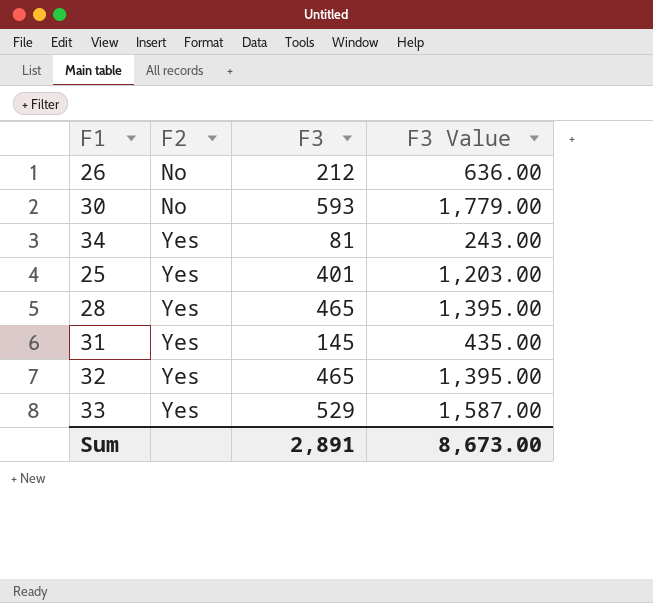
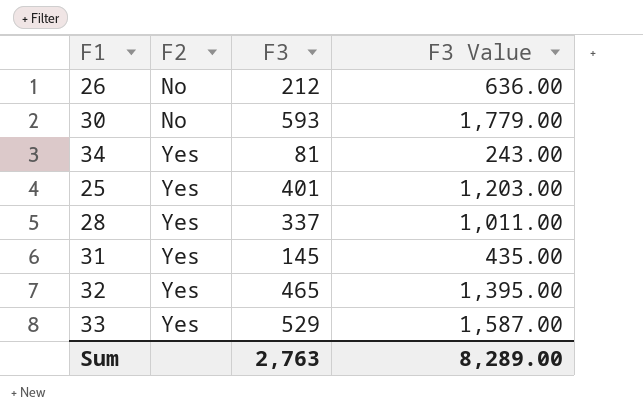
28 | F3: 465 -> 337
28 | F3 Value: 1,395.00 -> 1,011.00
Sum | F3: 2,891 -> 2,763
Sum | F3 Value: 8,673.00 -> 8,289.00

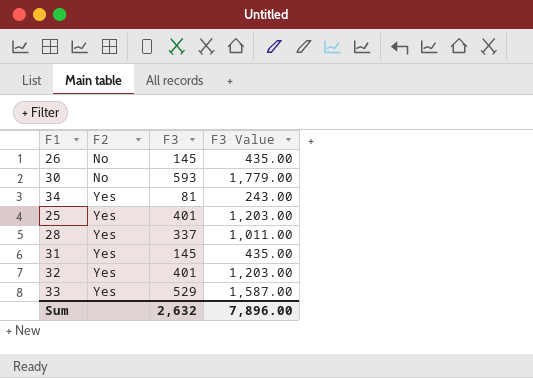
26 | F3: 212 -> 145
26 | F3 Value: 636.00 -> 435.00
32 | F3: 465 -> 401
32 | F3 Value: 1,395.00 -> 1,203.00
Sum | F3: 2,763 -> 2,632
Sum | F3 Value: 8,289.00 -> 7,896.00

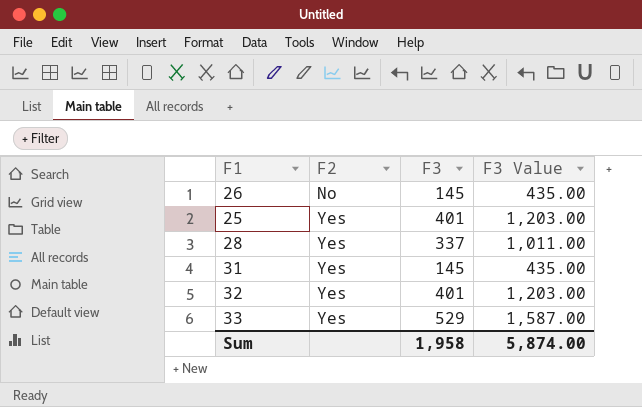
row 30: No | 593 | 1,779.00 -> none
row 34: Yes | 81 | 243.00 -> none
Sum | F3: 2,632 -> 1,958
Sum | F3 Value: 7,896.00 -> 5,874.00

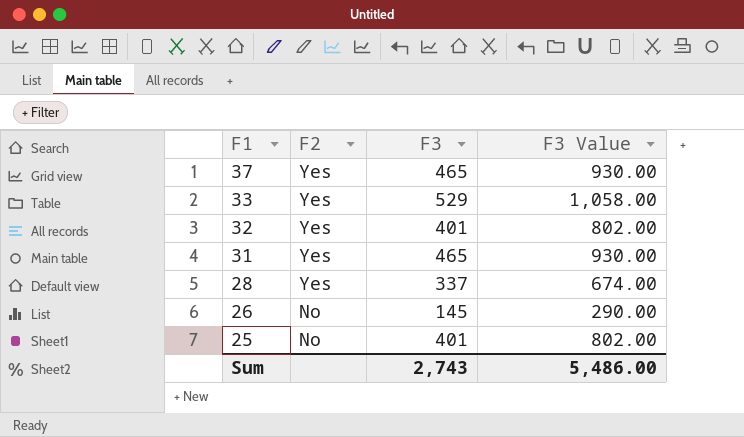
row order: F2 ascending -> F1 descending
column F3 Value | formula: [F3] * 3 -> [F3] * 2
row 37: none -> Yes | 465 | 930.00
31 | F3: 145 -> 465
25 | F2: Yes -> No
Sum | F3: 1,958 -> 2,743
Sum | F3 Value: 5,874.00 -> 5,486.00

